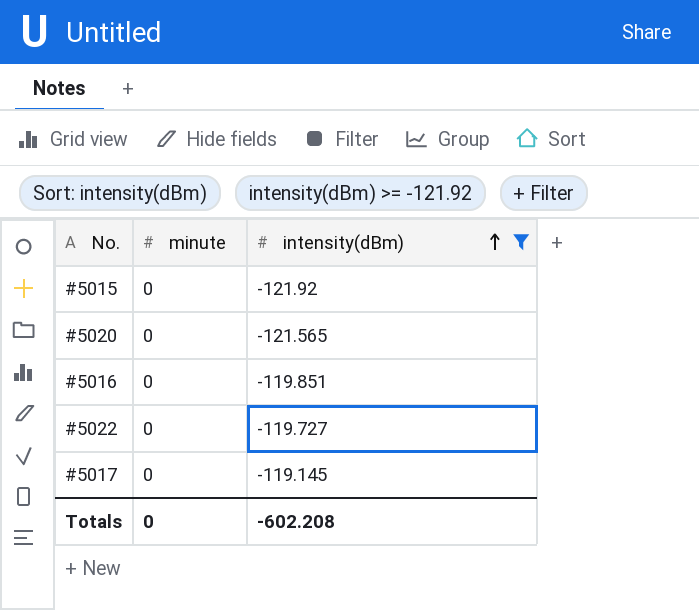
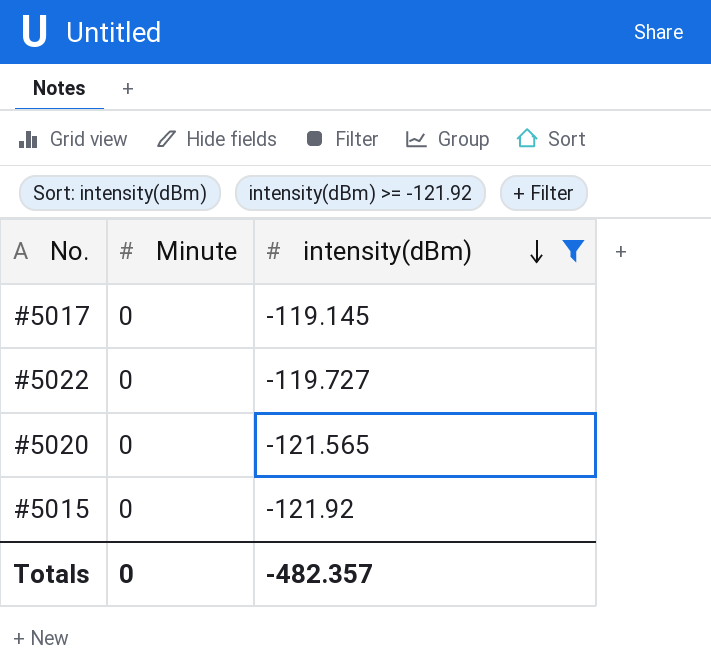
row order: intensity(dBm) ascending -> intensity(dBm) descending
column name: minute -> Minute
row #5016: 0 | -119.851 -> none
Totals | intensity(dBm): -602.208 -> -482.357

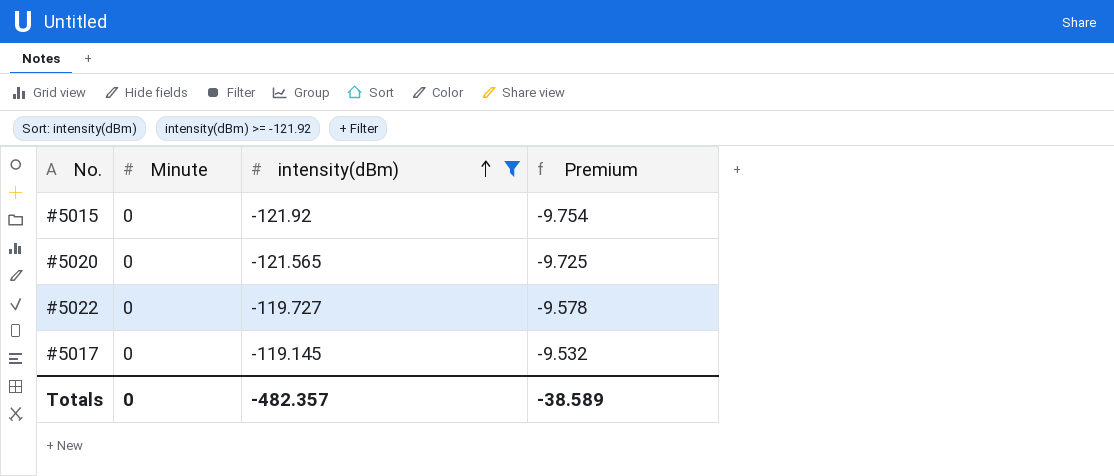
row order: intensity(dBm) descending -> intensity(dBm) ascending
column Premium | formula: none -> [intensity(dBm)] * 0.08

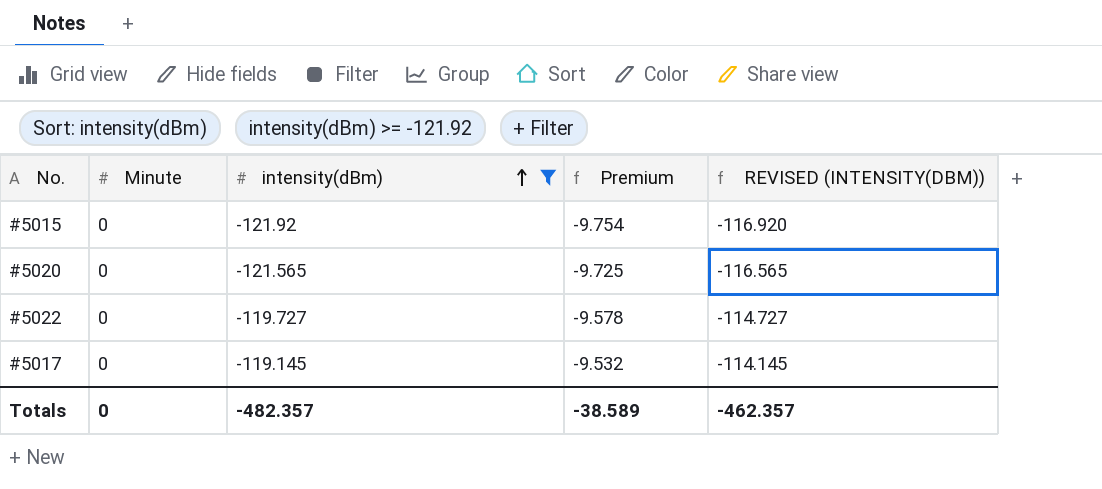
column REVISED (INTENSITY(DBM)) | formula: none -> [intensity(dBm)] + 5

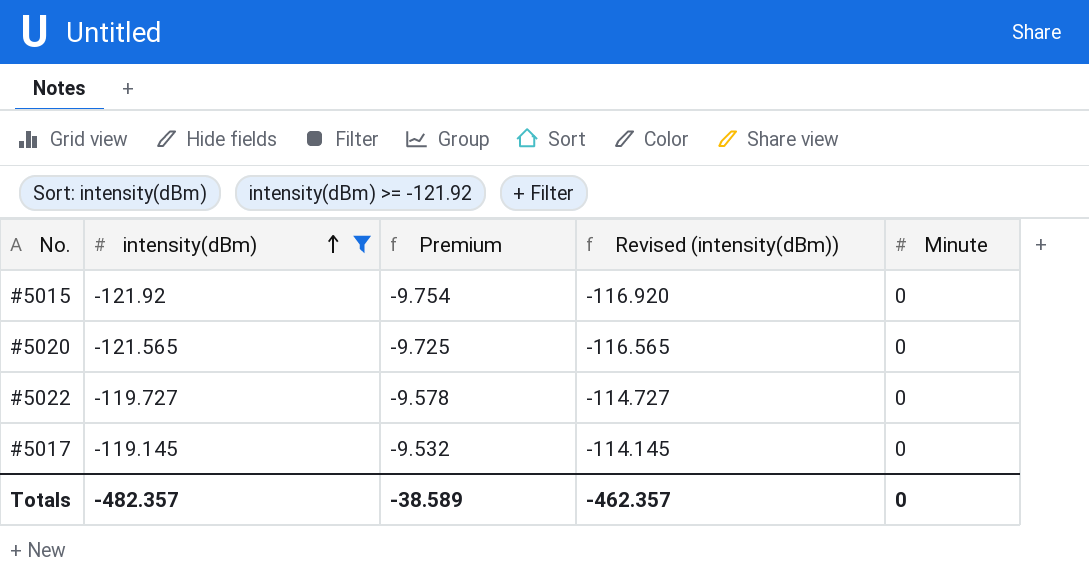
column name: REVISED (INTENSITY(DBM)) -> Revised (intensity(dBm))
column Minute | position: 2 -> 5

